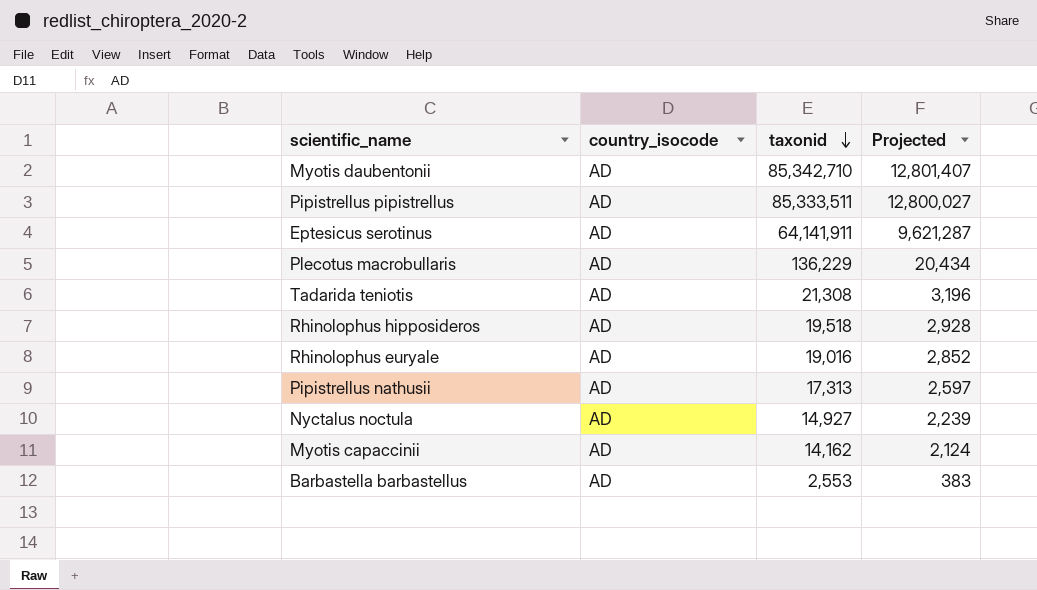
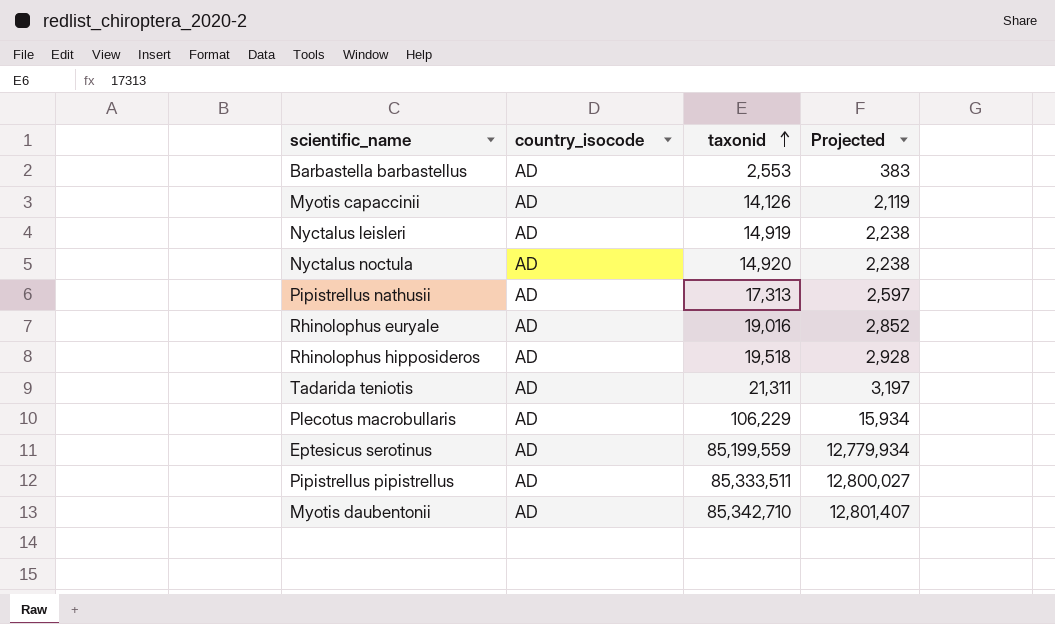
row order: taxonid descending -> taxonid ascending
Myotis capaccinii | taxonid: 14,162 -> 14,126
Myotis capaccinii | Projected: 2,124 -> 2,119
row Nyctalus leisleri: none -> AD | 14,919 | 2,238
Nyctalus noctula | taxonid: 14,927 -> 14,920
Nyctalus noctula | Projected: 2,239 -> 2,238
Tadarida teniotis | taxonid: 21,308 -> 21,311
Tadarida teniotis | Projected: 3,196 -> 3,197
Plecotus macrobullaris | taxonid: 136,229 -> 106,229
Plecotus macrobullaris | Projected: 20,434 -> 15,934
Eptesicus serotinus | taxonid: 64,141,911 -> 85,199,559
Eptesicus serotinus | Projected: 9,621,287 -> 12,779,934

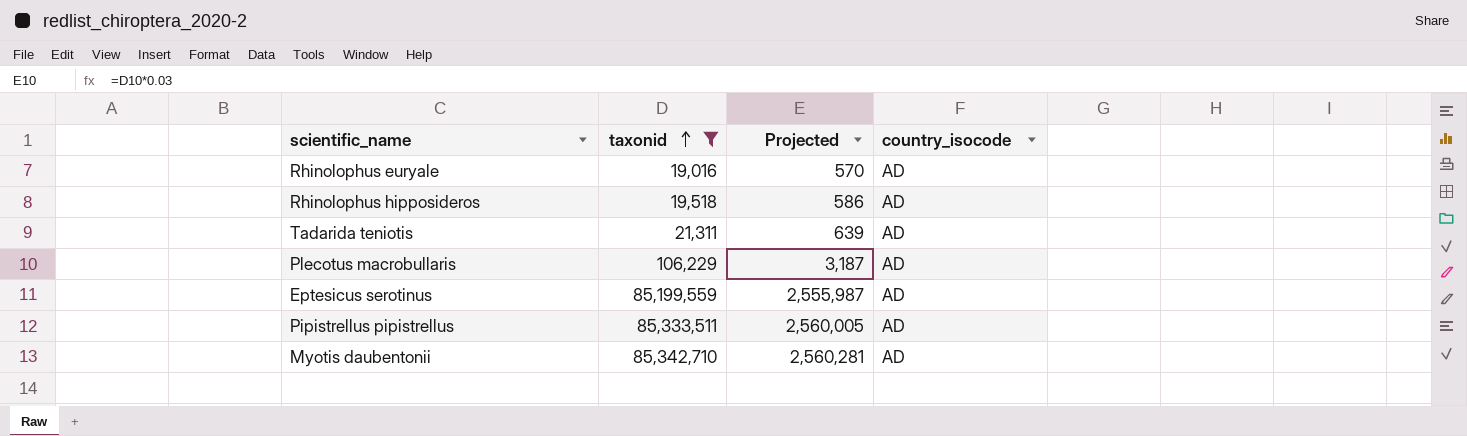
filter: none -> taxonid >= 19,016
column Projected | formula: [taxonid] * 0.15 -> [taxonid] * 0.03
column country_isocode | position: 2 -> 4

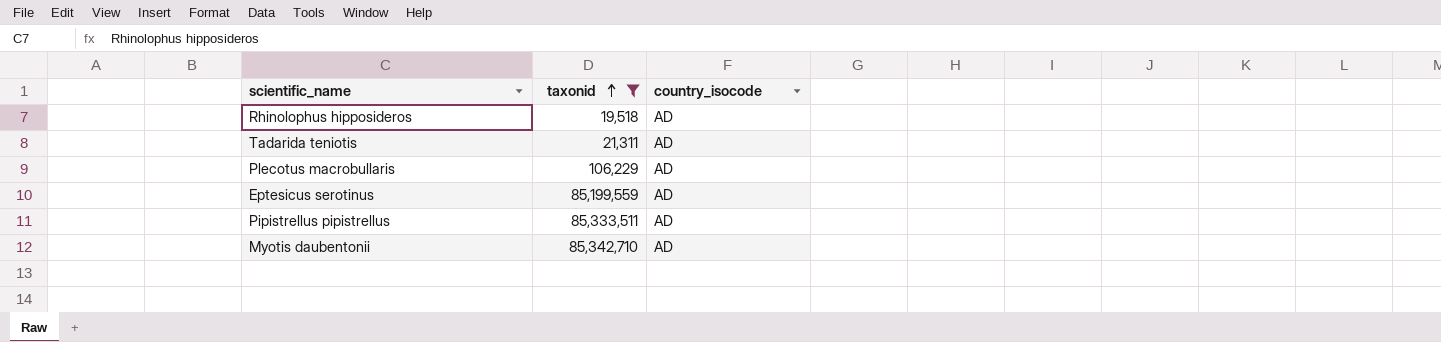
column Projected | formula: [taxonid] * 0.03 -> none
row Rhinolophus euryale: 19,016 | 570 | AD -> none

